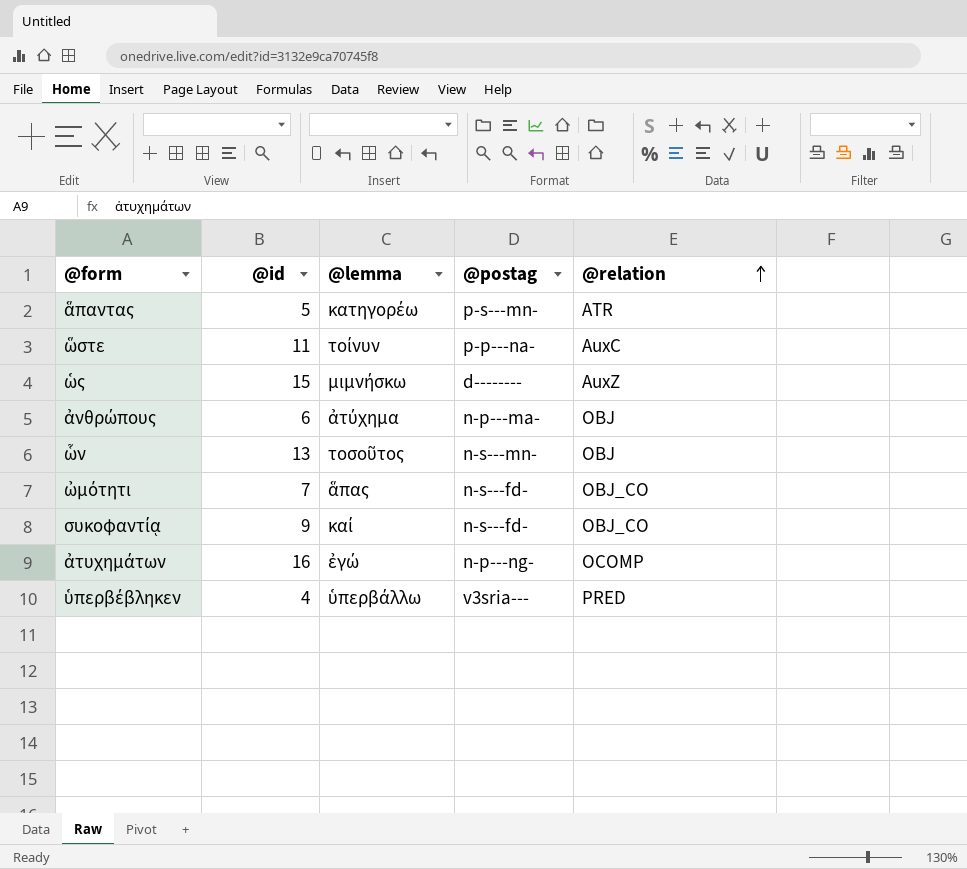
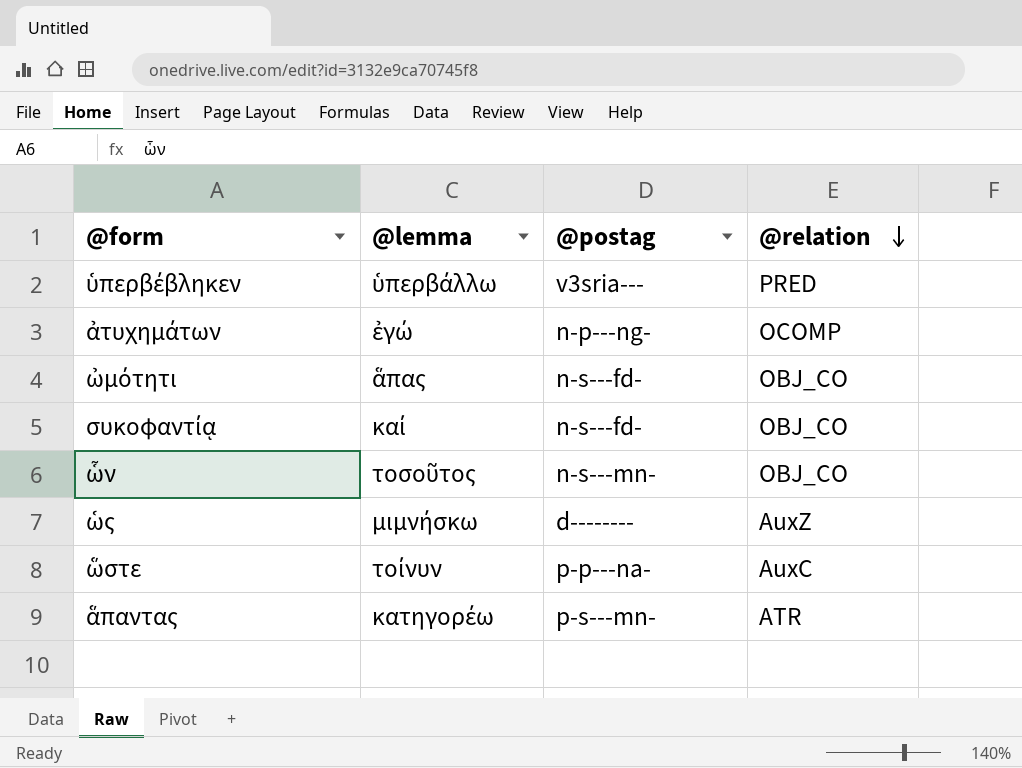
row order: @relation ascending -> @relation descending
column @id | position: 2 -> none
row ἀνθρώπους: 6 | ἀτύχημα | n-p---ma- | OBJ -> none
ὧν | @relation: OBJ -> OBJ_CO

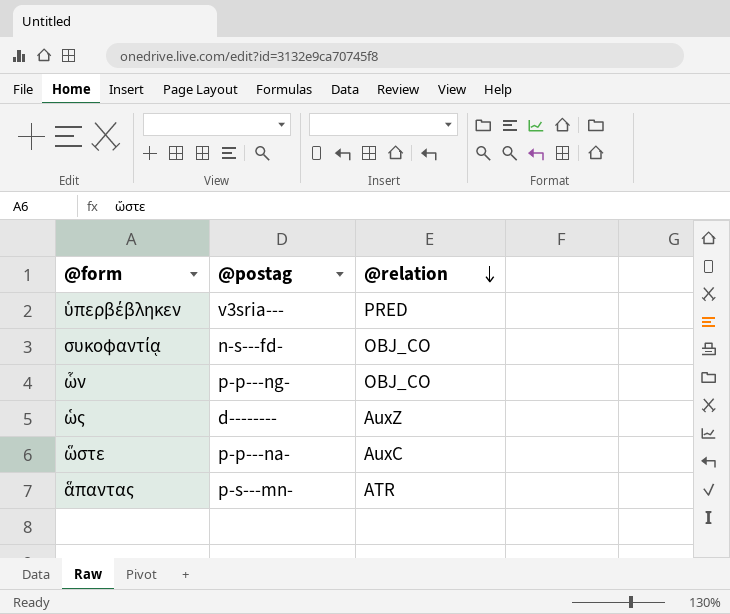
column @lemma | position: 2 -> none
row ἀτυχημάτων: ἐγώ | n-p---ng- | OCOMP -> none
row ὠμότητι: ἅπας | n-s---fd- | OBJ_CO -> none
ὧν | @postag: n-s---mn- -> p-p---ng-

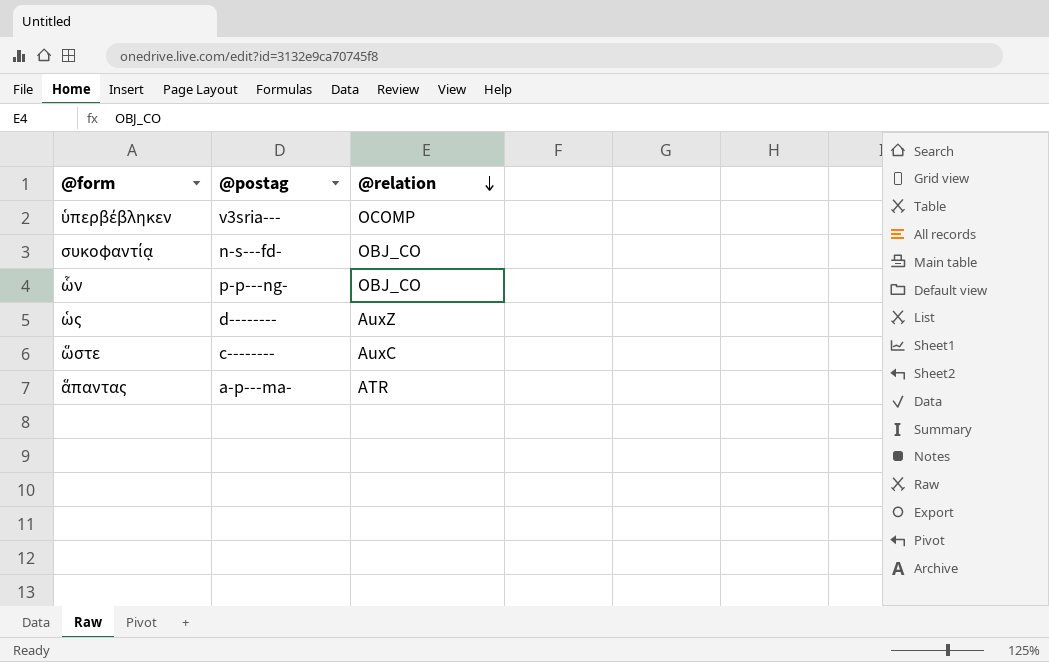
ὑπερβέβληκεν | @relation: PRED -> OCOMP
ὥστε | @postag: p-p---na- -> c--------
ἅπαντας | @postag: p-s---mn- -> a-p---ma-

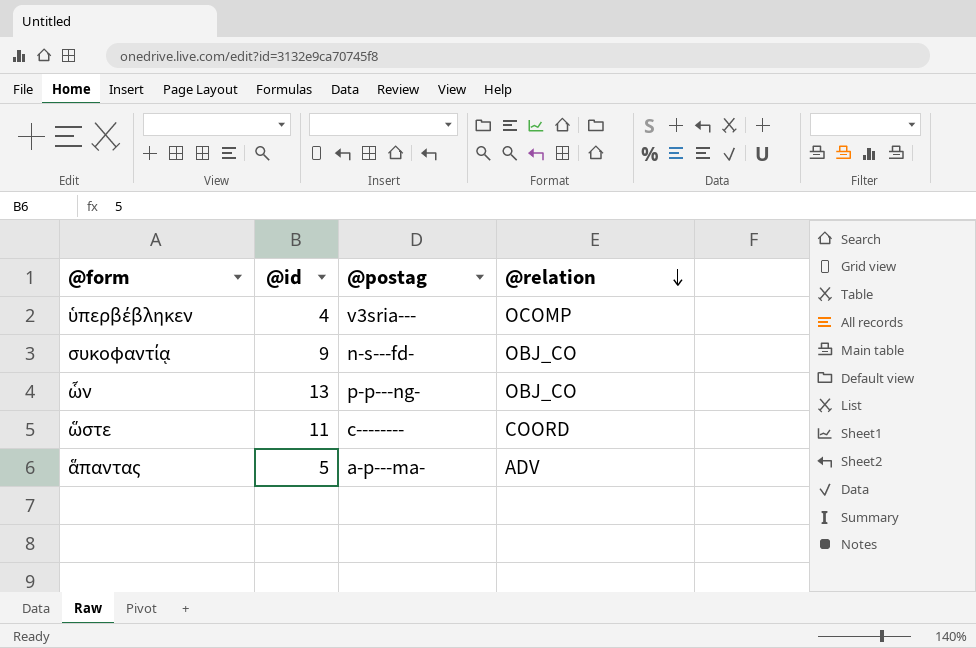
column @id | position: none -> 2
row ὡς: d-------- | AuxZ -> none
ὥστε | @relation: AuxC -> COORD
ἅπαντας | @relation: ATR -> ADV

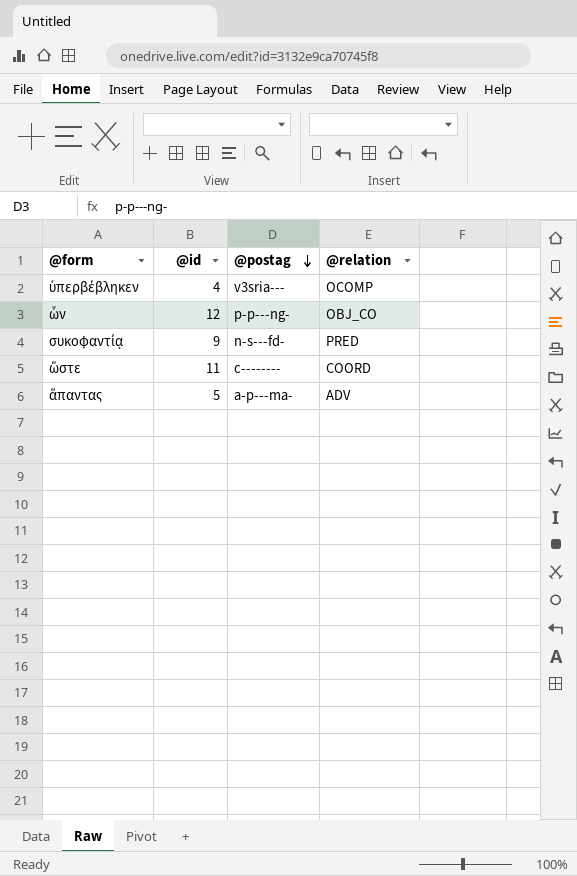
row order: @relation descending -> @postag descending
ὧν | @id: 13 -> 12
συκοφαντίᾳ | @relation: OBJ_CO -> PRED

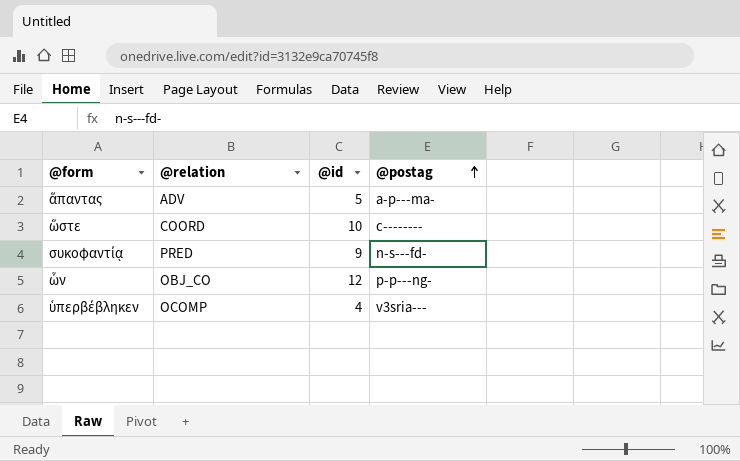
row order: @postag descending -> @postag ascending
column @relation | position: 4 -> 2
ὥστε | @id: 11 -> 10

